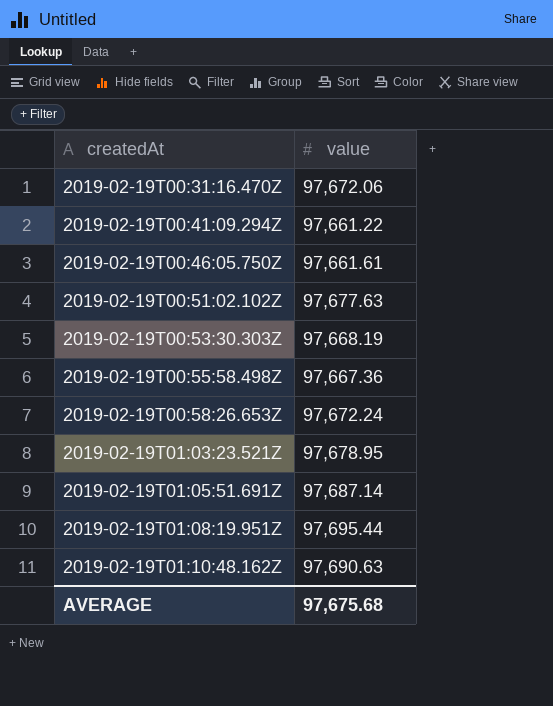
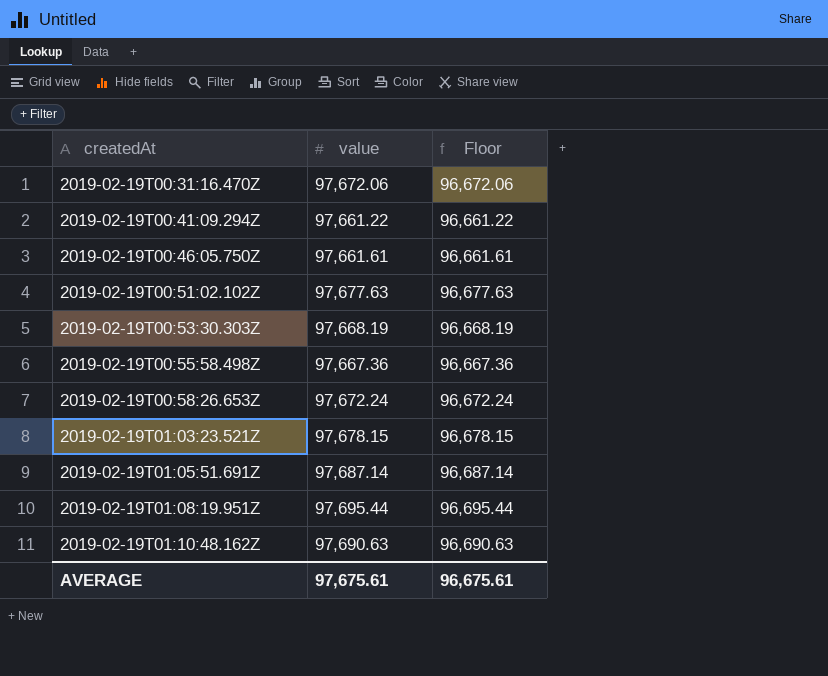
column Floor | formula: none -> [value] - 1000
2019-02-19T01:03:23.521Z | value: 97,678.95 -> 97,678.15
AVERAGE | value: 97,675.68 -> 97,675.61

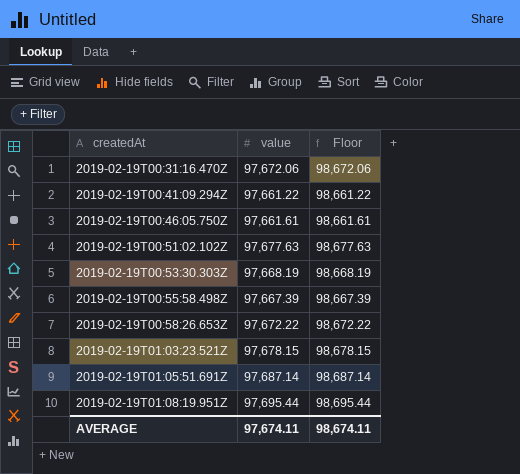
column Floor | formula: [value] - 1000 -> [value] + 1000
row 2019-02-19T01:10:48.162Z: 97,690.63 | 96,690.63 -> none
2019-02-19T00:55:58.498Z | value: 97,667.36 -> 97,667.39
2019-02-19T00:58:26.653Z | value: 97,672.24 -> 97,672.22
AVERAGE | value: 97,675.61 -> 97,674.11
AVERAGE | Floor: 96,675.61 -> 98,674.11

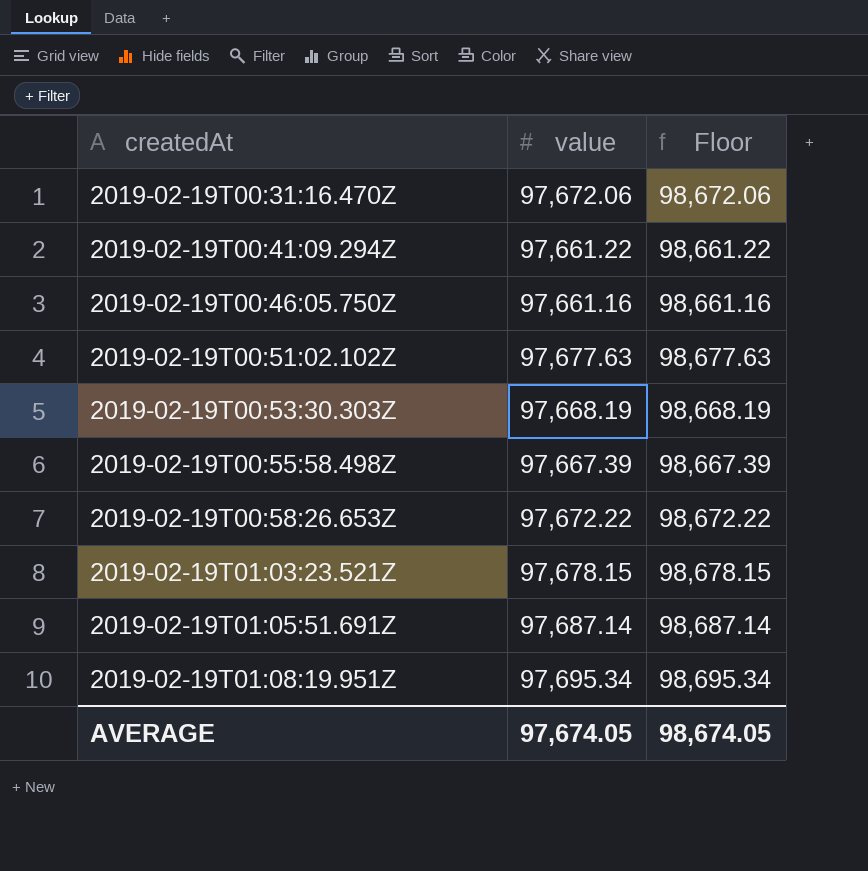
2019-02-19T00:46:05.750Z | value: 97,661.61 -> 97,661.16
2019-02-19T00:46:05.750Z | Floor: 98,661.61 -> 98,661.16
2019-02-19T01:08:19.951Z | value: 97,695.44 -> 97,695.34
2019-02-19T01:08:19.951Z | Floor: 98,695.44 -> 98,695.34
AVERAGE | value: 97,674.11 -> 97,674.05
AVERAGE | Floor: 98,674.11 -> 98,674.05

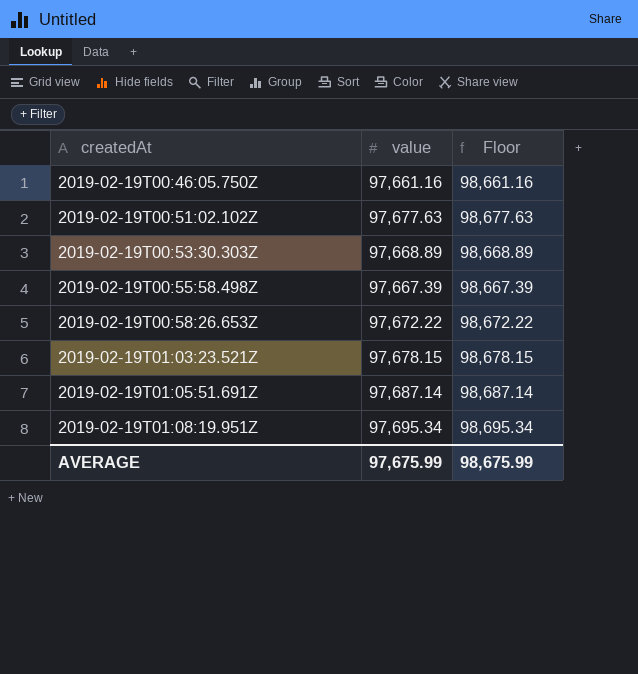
row 2019-02-19T00:31:16.470Z: 97,672.06 | 98,672.06 -> none
row 2019-02-19T00:41:09.294Z: 97,661.22 | 98,661.22 -> none
2019-02-19T00:53:30.303Z | value: 97,668.19 -> 97,668.89
2019-02-19T00:53:30.303Z | Floor: 98,668.19 -> 98,668.89
AVERAGE | value: 97,674.05 -> 97,675.99
AVERAGE | Floor: 98,674.05 -> 98,675.99

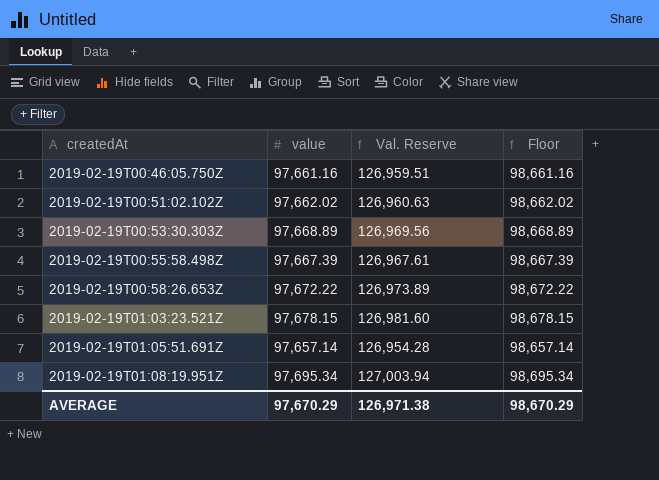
column Val. Reserve | formula: none -> [value] * 1.3
2019-02-19T00:51:02.102Z | value: 97,677.63 -> 97,662.02
2019-02-19T00:51:02.102Z | Floor: 98,677.63 -> 98,662.02
2019-02-19T01:05:51.691Z | value: 97,687.14 -> 97,657.14
2019-02-19T01:05:51.691Z | Floor: 98,687.14 -> 98,657.14
AVERAGE | value: 97,675.99 -> 97,670.29
AVERAGE | Floor: 98,675.99 -> 98,670.29

